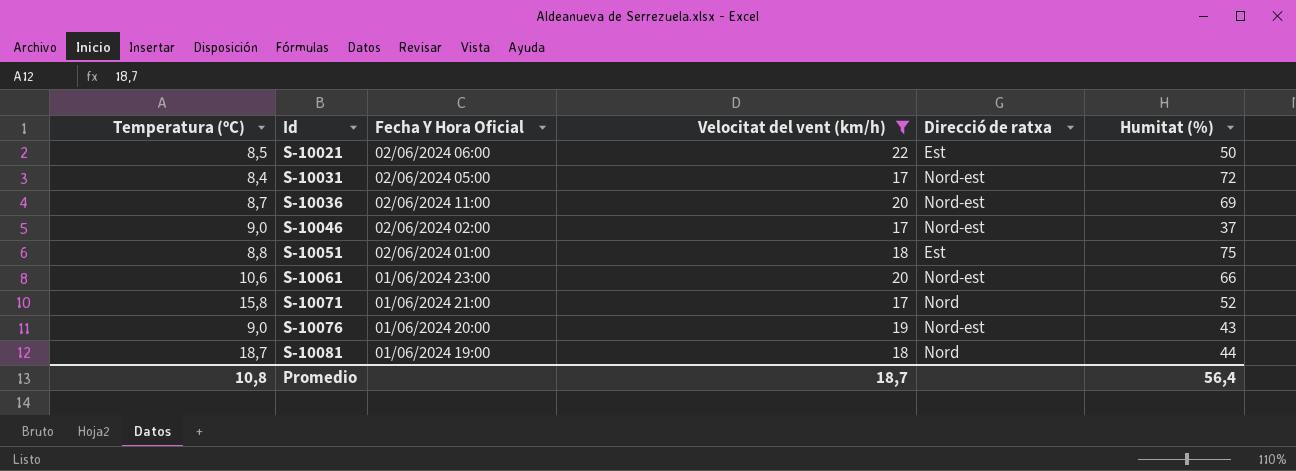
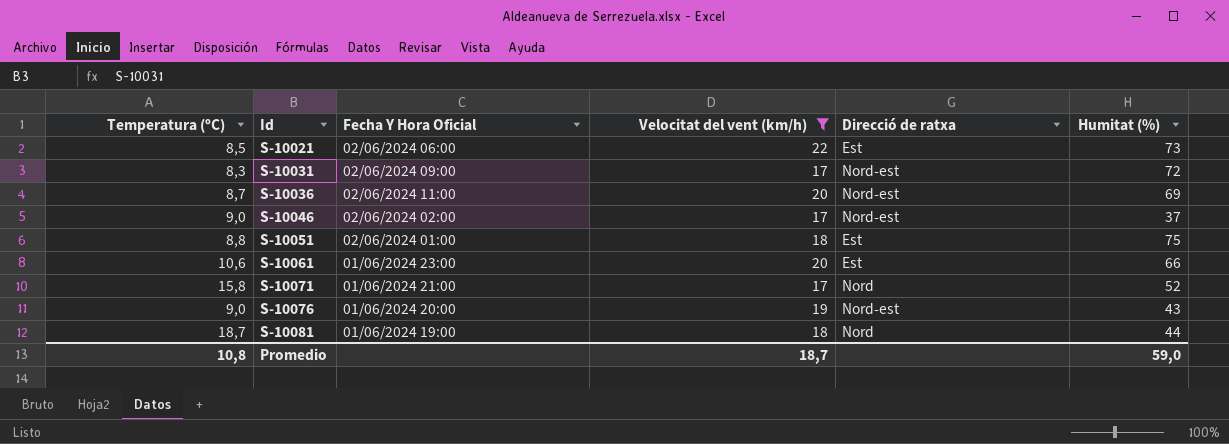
S-10021 | Humitat (%): 50 -> 73
S-10031 | Temperatura (ºC): 8,4 -> 8,3
S-10031 | Fecha Y Hora Oficial: 02/06/2024 05:00 -> 02/06/2024 09:00
S-10061 | Direcció de ratxa: Nord-est -> Est
Promedio | Humitat (%): 56,4 -> 59,0

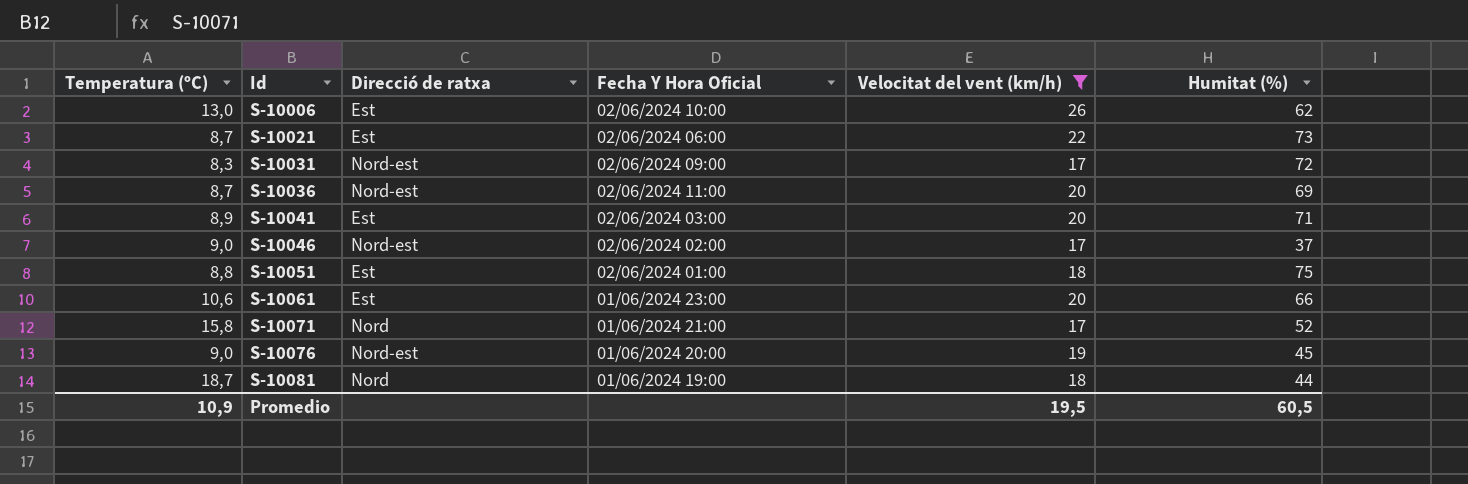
column Direcció de ratxa | position: 5 -> 3
row S-10006: none -> 13,0 | Est | 02/06/2024 10:00 | 26 | 62
S-10021 | Temperatura (ºC): 8,5 -> 8,7
row S-10041: none -> 8,9 | Est | 02/06/2024 03:00 | 20 | 71
S-10076 | Humitat (%): 43 -> 45
Promedio | Temperatura (ºC): 10,8 -> 10,9
Promedio | Velocitat del vent (km/h): 18,7 -> 19,5
Promedio | Humitat (%): 59,0 -> 60,5

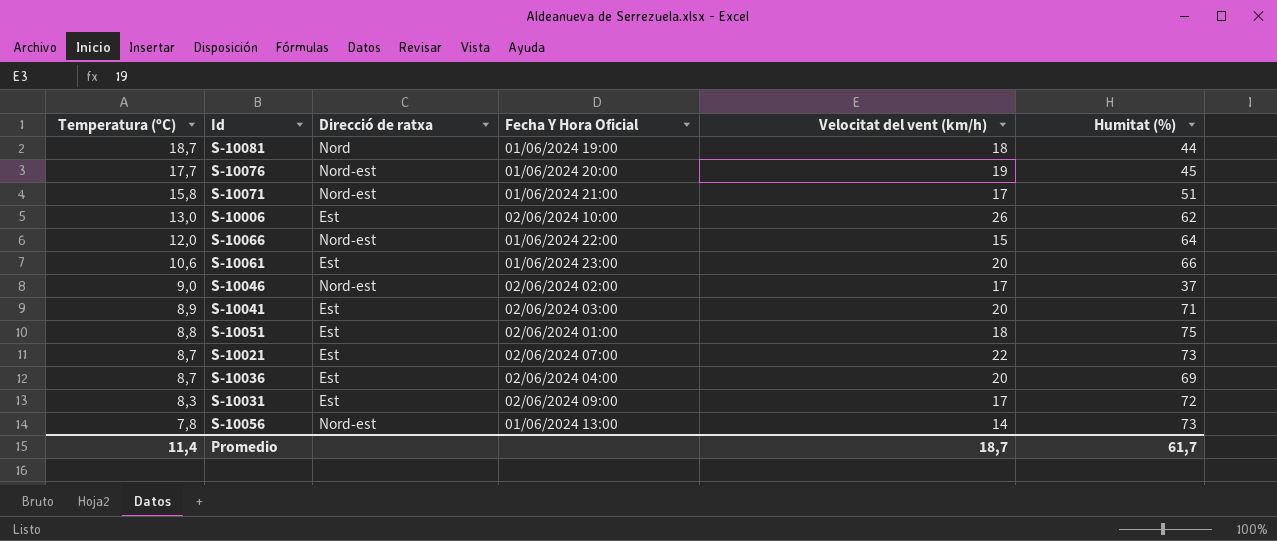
filter: Velocitat del vent (km/h) >= 17 -> none
row order: Id ascending -> Temperatura (ºC) descending
S-10076 | Temperatura (ºC): 9,0 -> 17,7
S-10071 | Direcció de ratxa: Nord -> Nord-est
S-10071 | Humitat (%): 52 -> 51
S-10021 | Fecha Y Hora Oficial: 02/06/2024 06:00 -> 02/06/2024 07:00
S-10036 | Direcció de ratxa: Nord-est -> Est
S-10036 | Fecha Y Hora Oficial: 02/06/2024 11:00 -> 02/06/2024 04:00
S-10031 | Direcció de ratxa: Nord-est -> Est
Promedio | Temperatura (ºC): 10,9 -> 11,4
Promedio | Velocitat del vent (km/h): 19,5 -> 18,7
Promedio | Humitat (%): 60,5 -> 61,7

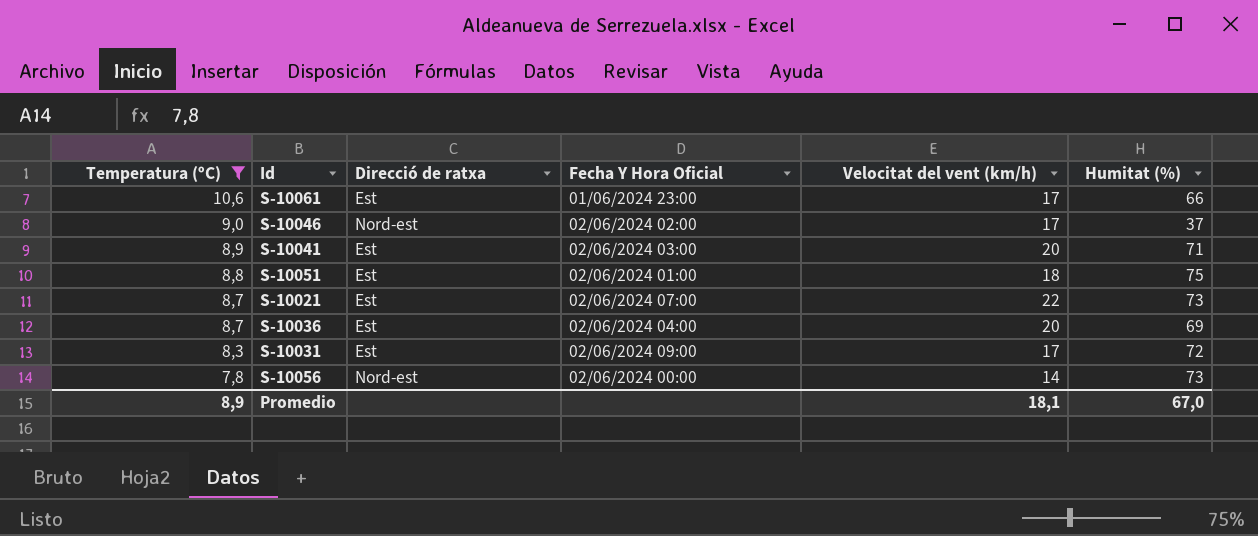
filter: none -> Temperatura (ºC) <= 10,6
S-10061 | Velocitat del vent (km/h): 20 -> 17
S-10056 | Fecha Y Hora Oficial: 01/06/2024 13:00 -> 02/06/2024 00:00
Promedio | Temperatura (ºC): 11,4 -> 8,9
Promedio | Velocitat del vent (km/h): 18,7 -> 18,1
Promedio | Humitat (%): 61,7 -> 67,0

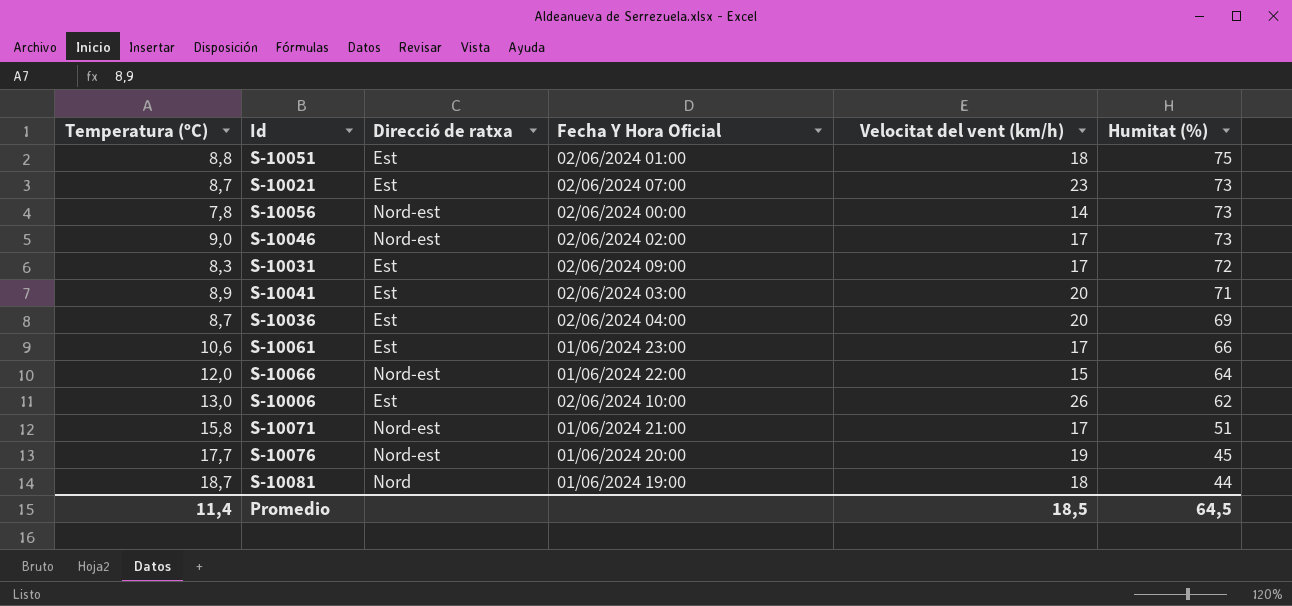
filter: Temperatura (ºC) <= 10,6 -> none
row order: Temperatura (ºC) descending -> Humitat (%) descending
S-10021 | Velocitat del vent (km/h): 22 -> 23
S-10046 | Humitat (%): 37 -> 73
Promedio | Temperatura (ºC): 8,9 -> 11,4
Promedio | Velocitat del vent (km/h): 18,1 -> 18,5
Promedio | Humitat (%): 67,0 -> 64,5

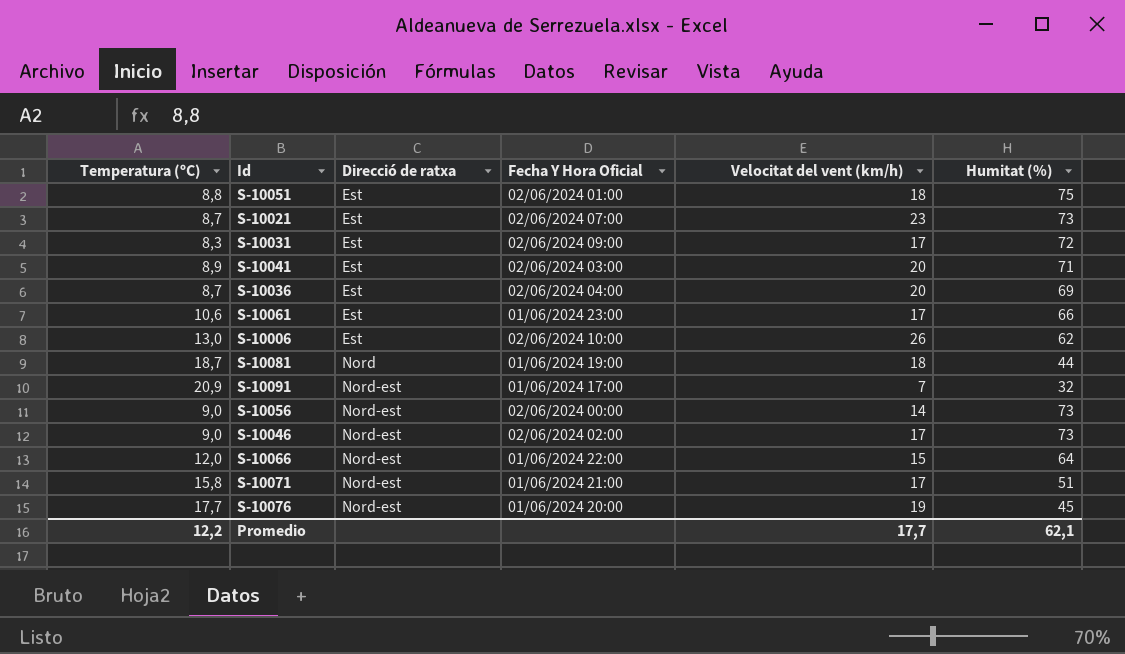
row order: Humitat (%) descending -> Direcció de ratxa ascending
row S-10091: none -> 20,9 | Nord-est | 01/06/2024 17:00 | 7 | 32
S-10056 | Temperatura (ºC): 7,8 -> 9,0
Promedio | Temperatura (ºC): 11,4 -> 12,2
Promedio | Velocitat del vent (km/h): 18,5 -> 17,7
Promedio | Humitat (%): 64,5 -> 62,1

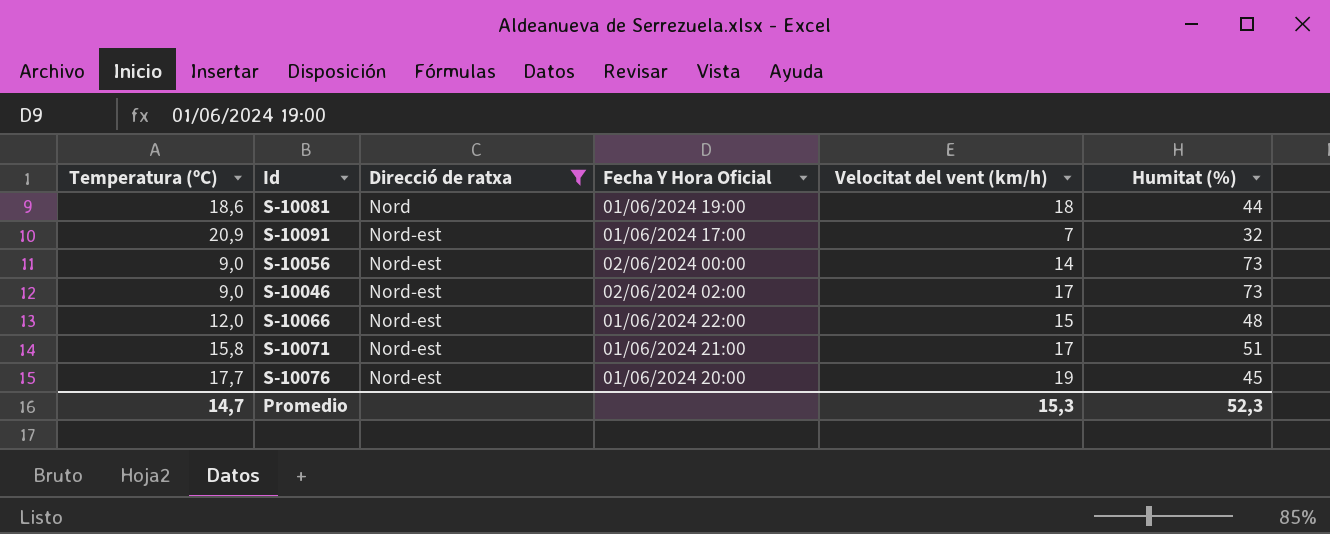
filter: none -> Direcció de ratxa != Est
S-10081 | Temperatura (ºC): 18,7 -> 18,6
S-10066 | Humitat (%): 64 -> 48
Promedio | Temperatura (ºC): 12,2 -> 14,7
Promedio | Velocitat del vent (km/h): 17,7 -> 15,3
Promedio | Humitat (%): 62,1 -> 52,3

